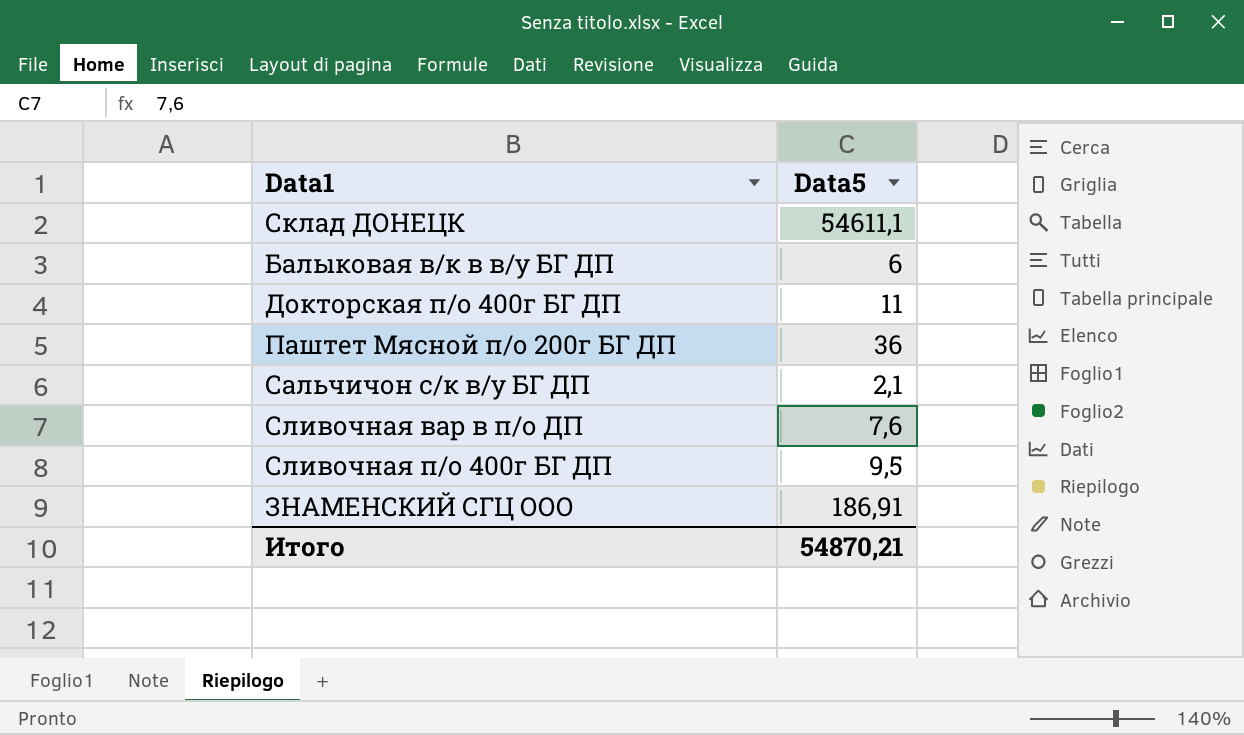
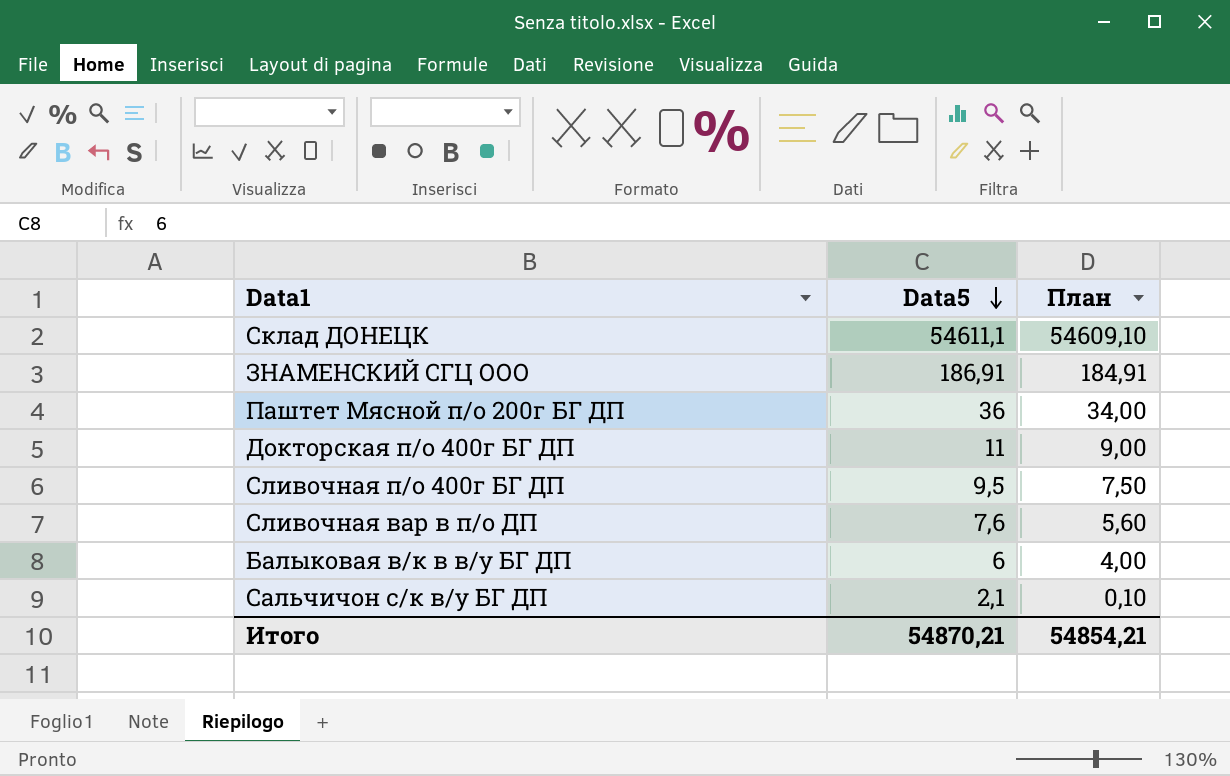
row order: none -> Data5 descending
column План | formula: none -> [Data5] - 2

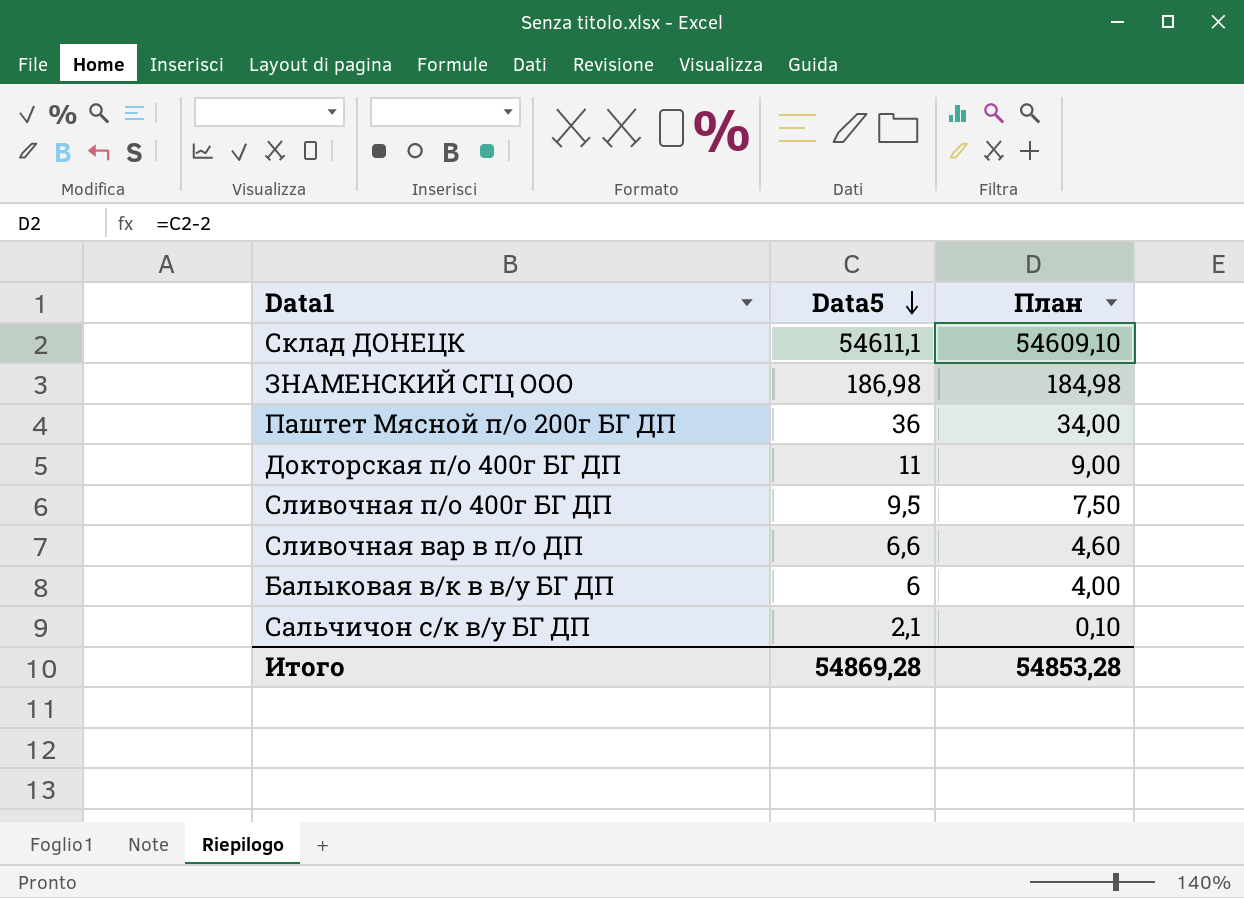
ЗНАМЕНСКИЙ СГЦ ООО | Data5: 186,91 -> 186,98
ЗНАМЕНСКИЙ СГЦ ООО | План: 184,91 -> 184,98
Сливочная вар в п/о ДП | Data5: 7,6 -> 6,6
Сливочная вар в п/о ДП | План: 5,60 -> 4,60
Итого | Data5: 54870,21 -> 54869,28
Итого | План: 54854,21 -> 54853,28

